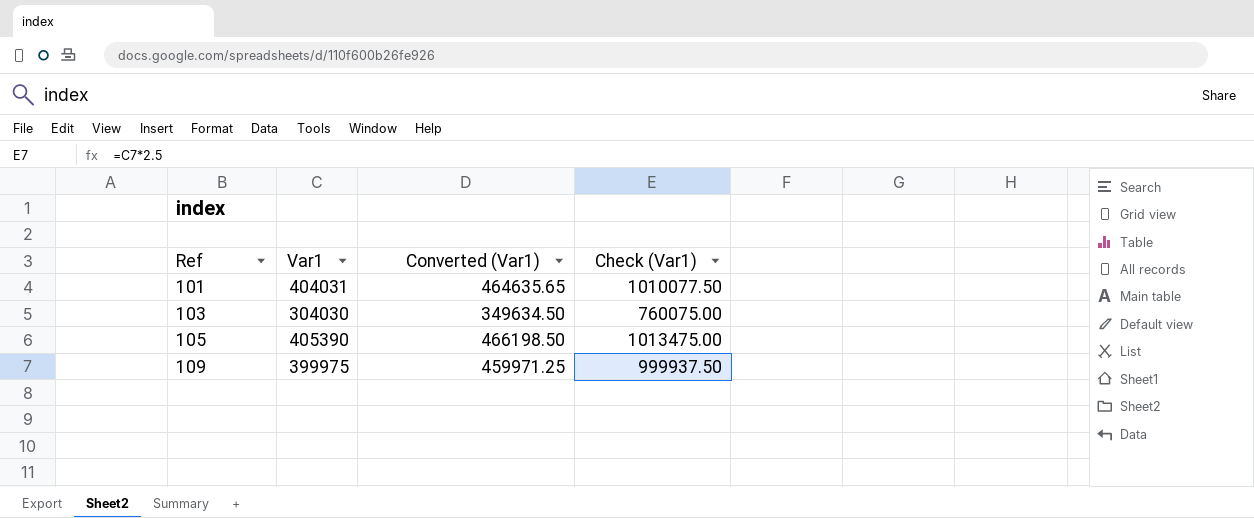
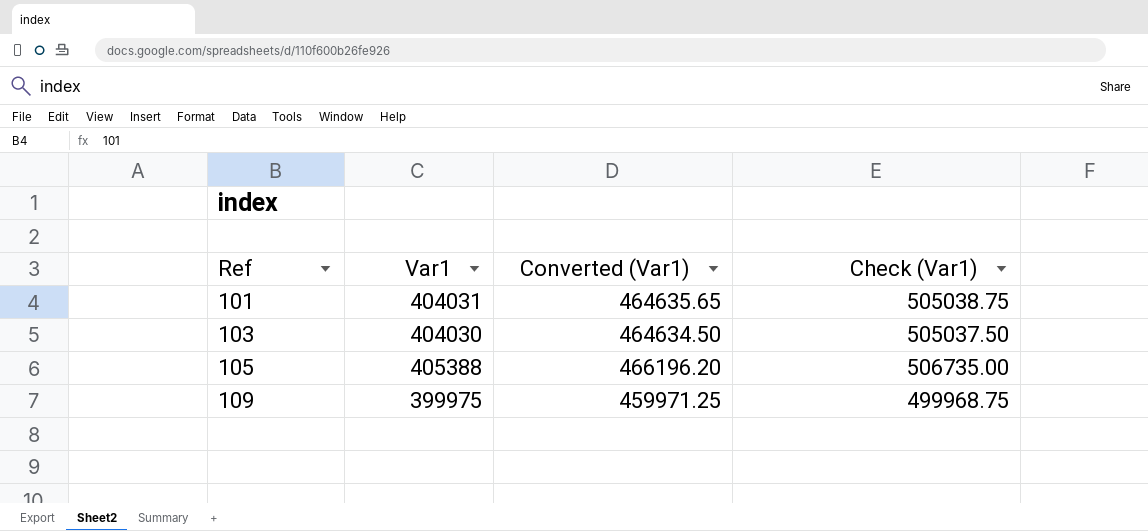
column Check (Var1) | formula: [Var1] * 2.5 -> [Var1] * 1.25
103 | Var1: 304030 -> 404030
103 | Converted (Var1): 349634.50 -> 464634.50
105 | Var1: 405390 -> 405388
105 | Converted (Var1): 466198.50 -> 466196.20

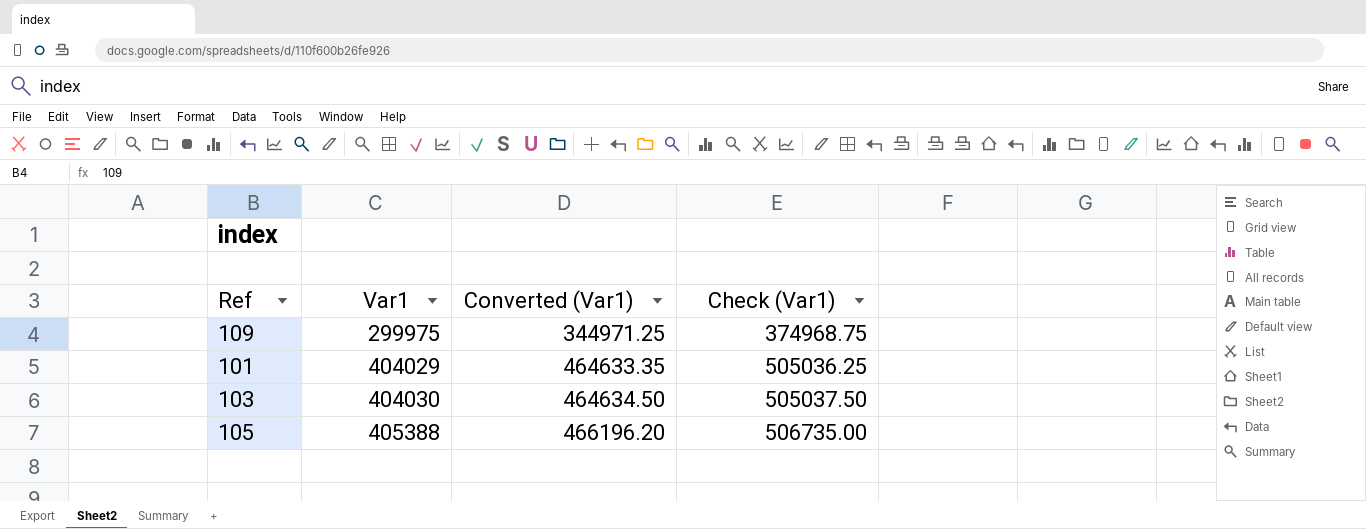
row order: Ref ascending -> Var1 ascending
109 | Var1: 399975 -> 299975
109 | Converted (Var1): 459971.25 -> 344971.25
109 | Check (Var1): 499968.75 -> 374968.75
101 | Var1: 404031 -> 404029
101 | Converted (Var1): 464635.65 -> 464633.35
101 | Check (Var1): 505038.75 -> 505036.25

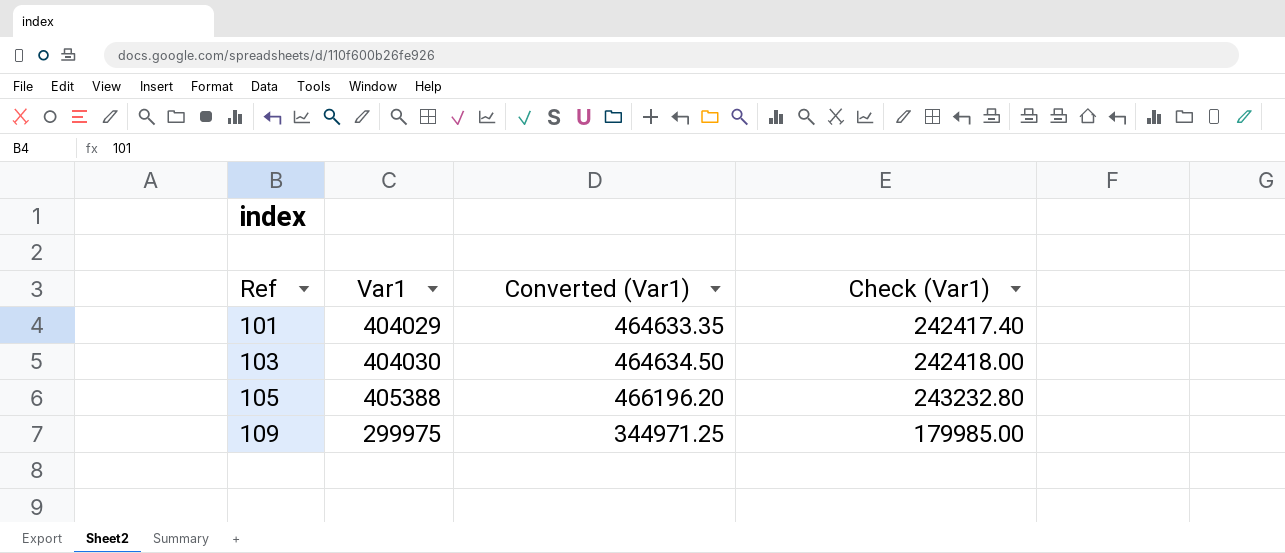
row order: Var1 ascending -> Ref ascending
column Check (Var1) | formula: [Var1] * 1.25 -> [Var1] * 0.6

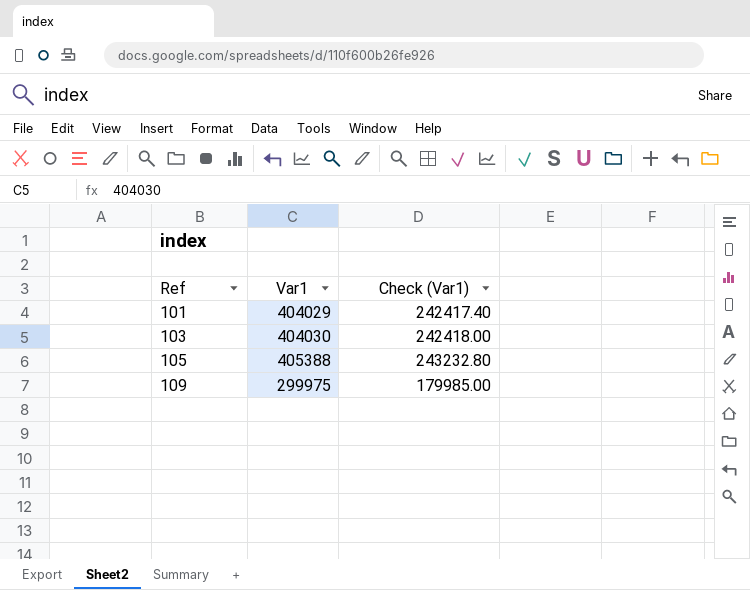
column Converted (Var1) | formula: [Var1] * 1.15 -> none

